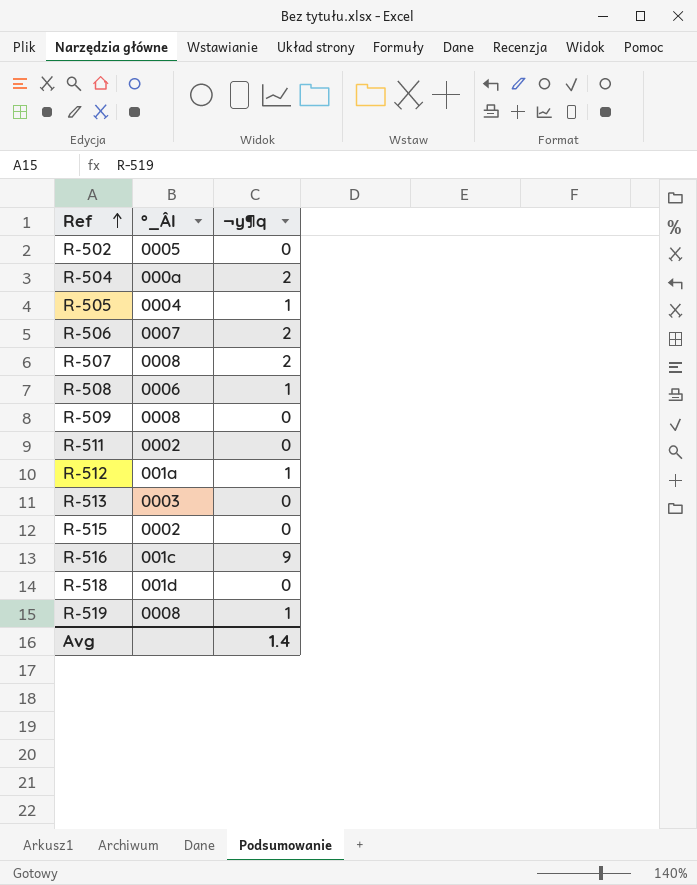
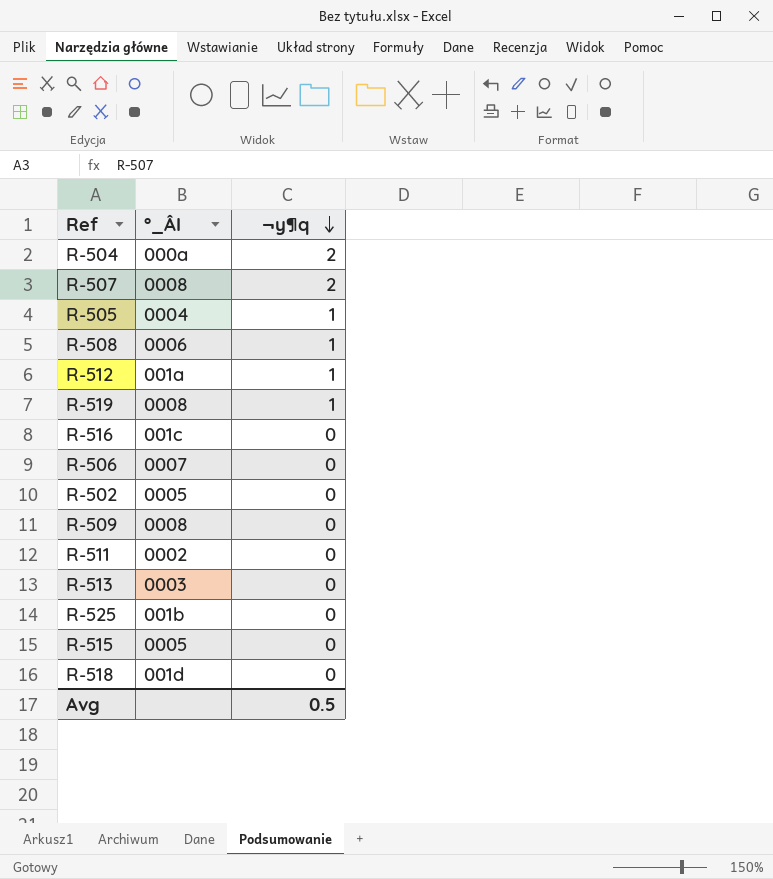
row order: Ref ascending -> ¬y¶q descending
R-516 | ¬y¶q: 9 -> 0
R-506 | ¬y¶q: 2 -> 0
row R-525: none -> 001b | 0
R-515 | °_ÂI: 0002 -> 0005
Avg | ¬y¶q: 1.4 -> 0.5

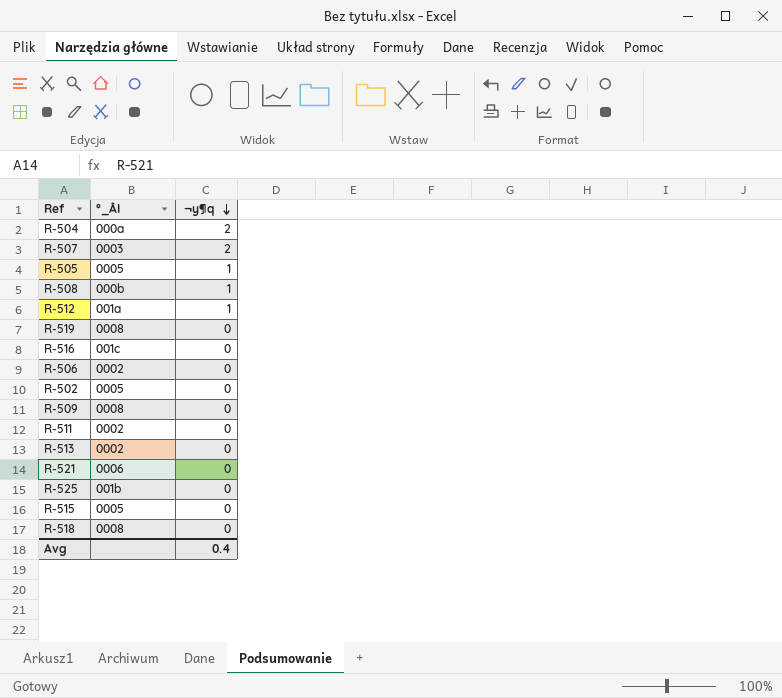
R-507 | °_ÂI: 0008 -> 0003
R-505 | °_ÂI: 0004 -> 0005
R-508 | °_ÂI: 0006 -> 000b
R-519 | ¬y¶q: 1 -> 0
R-506 | °_ÂI: 0007 -> 0002
R-513 | °_ÂI: 0003 -> 0002
row R-521: none -> 0006 | 0
R-518 | °_ÂI: 001d -> 0008
Avg | ¬y¶q: 0.5 -> 0.4

